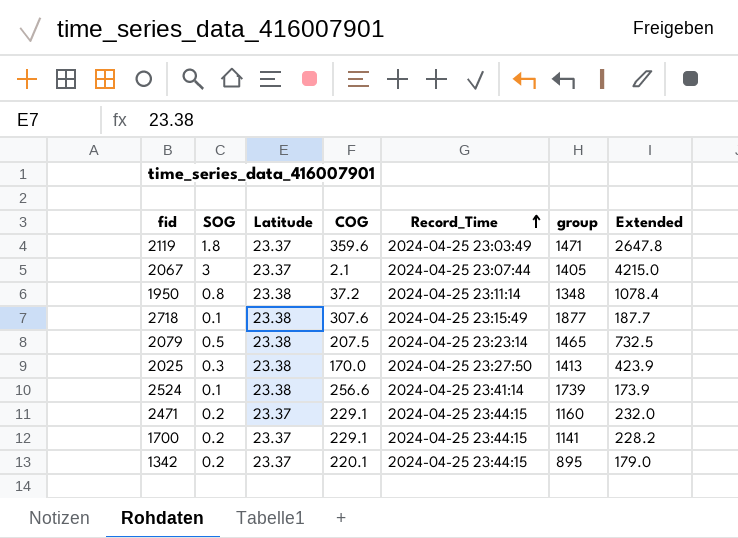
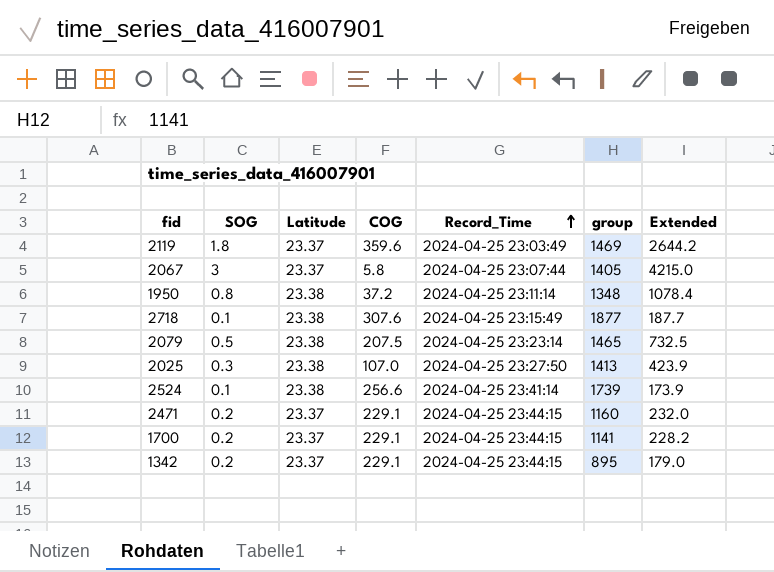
2119 | group: 1471 -> 1469
2119 | Extended: 2647.8 -> 2644.2
2067 | COG: 2.1 -> 5.8
2025 | COG: 170.0 -> 107.0
1342 | COG: 220.1 -> 229.1

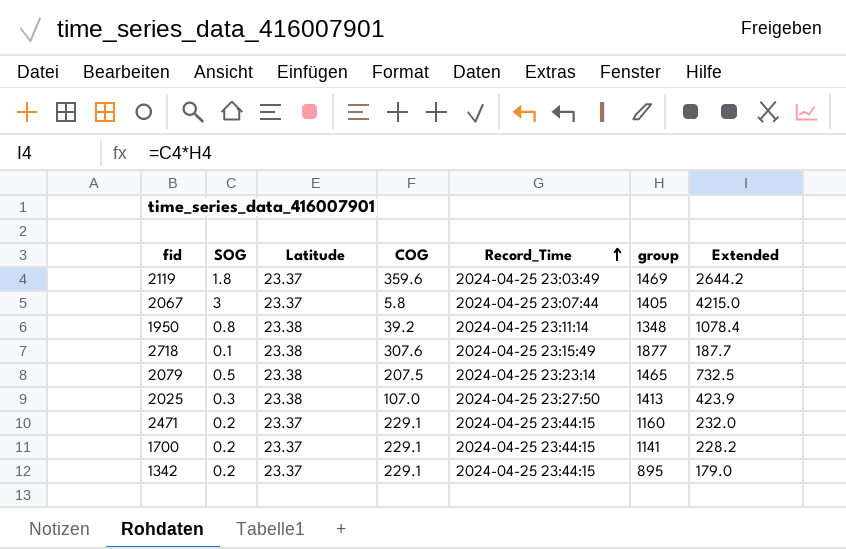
row 2524: 0.1 | 23.38 | 256.6 | 2024-04-25 23:41:14 | 1739 | 173.9 -> none
1950 | COG: 37.2 -> 39.2

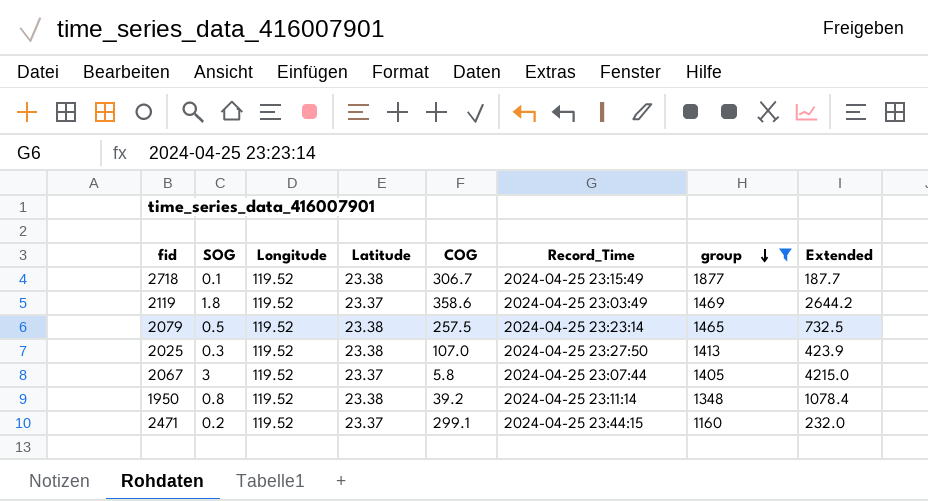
filter: none -> group >= 1160
row order: Record_Time ascending -> group descending
column Longitude | position: none -> 3
2718 | COG: 307.6 -> 306.7
2119 | COG: 359.6 -> 358.6
2079 | COG: 207.5 -> 257.5
2471 | COG: 229.1 -> 299.1

